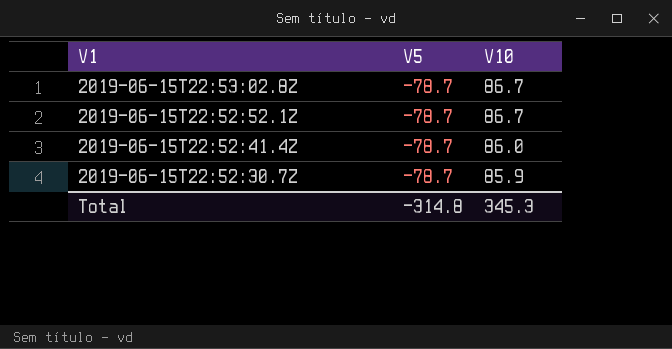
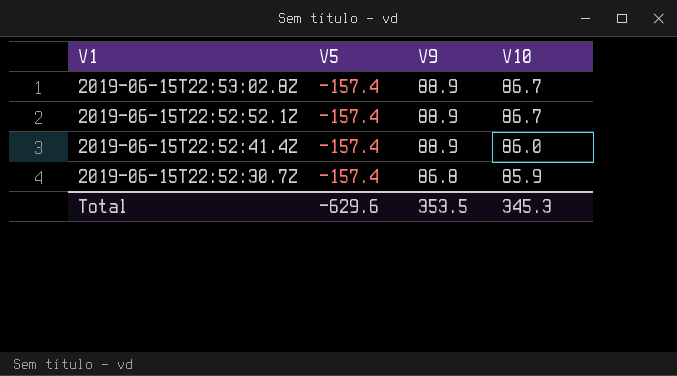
column V9 | position: none -> 3
2019-06-15T22:53:02.8Z | V5: -78.7 -> -157.4
2019-06-15T22:52:52.1Z | V5: -78.7 -> -157.4
2019-06-15T22:52:41.4Z | V5: -78.7 -> -157.4
2019-06-15T22:52:30.7Z | V5: -78.7 -> -157.4
Total | V5: -314.8 -> -629.6

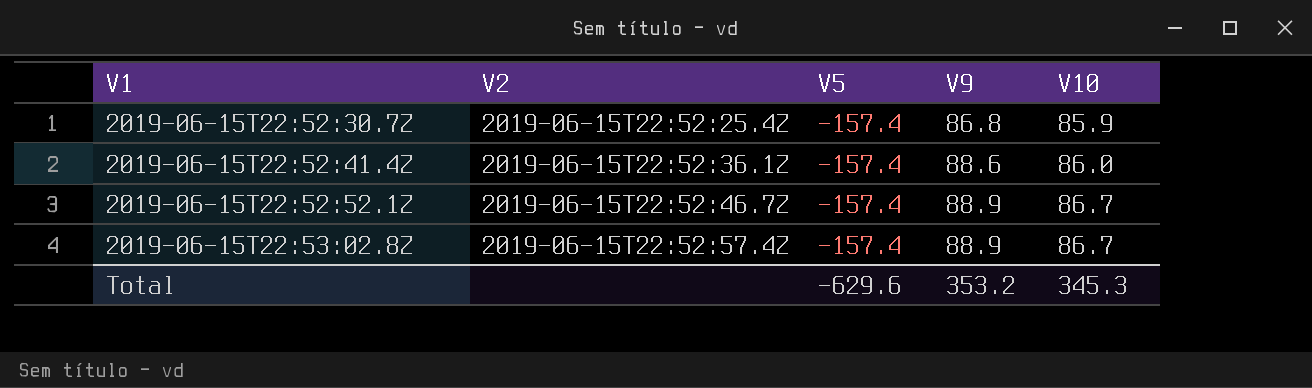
row order: V1 descending -> V1 ascending
column V2 | position: none -> 2
2019-06-15T22:52:41.4Z | V9: 88.9 -> 88.6
Total | V9: 353.5 -> 353.2

